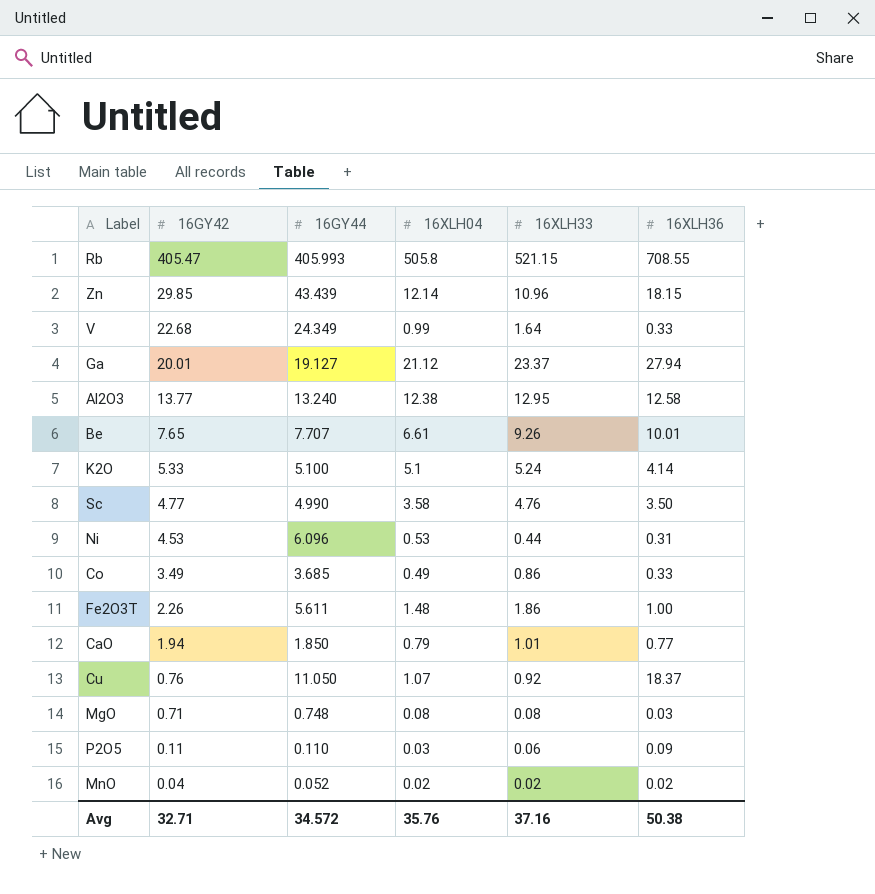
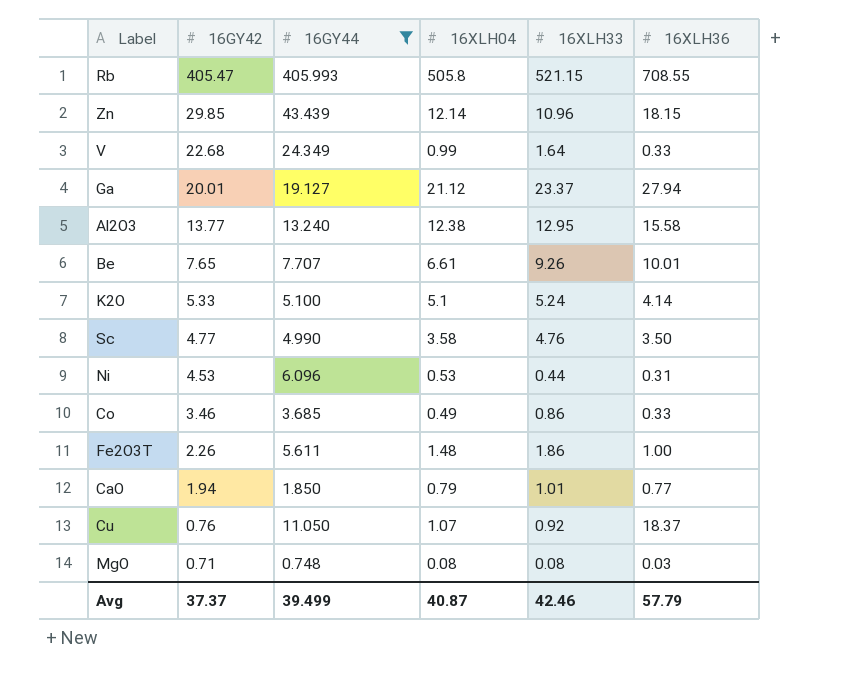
filter: none -> 16GY44 >= 0.748
Al2O3 | 16XLH36: 12.58 -> 15.58
Co | 16GY42: 3.49 -> 3.46
Avg | 16GY42: 32.71 -> 37.37
Avg | 16GY44: 34.572 -> 39.499
Avg | 16XLH04: 35.76 -> 40.87
Avg | 16XLH33: 37.16 -> 42.46
Avg | 16XLH36: 50.38 -> 57.79

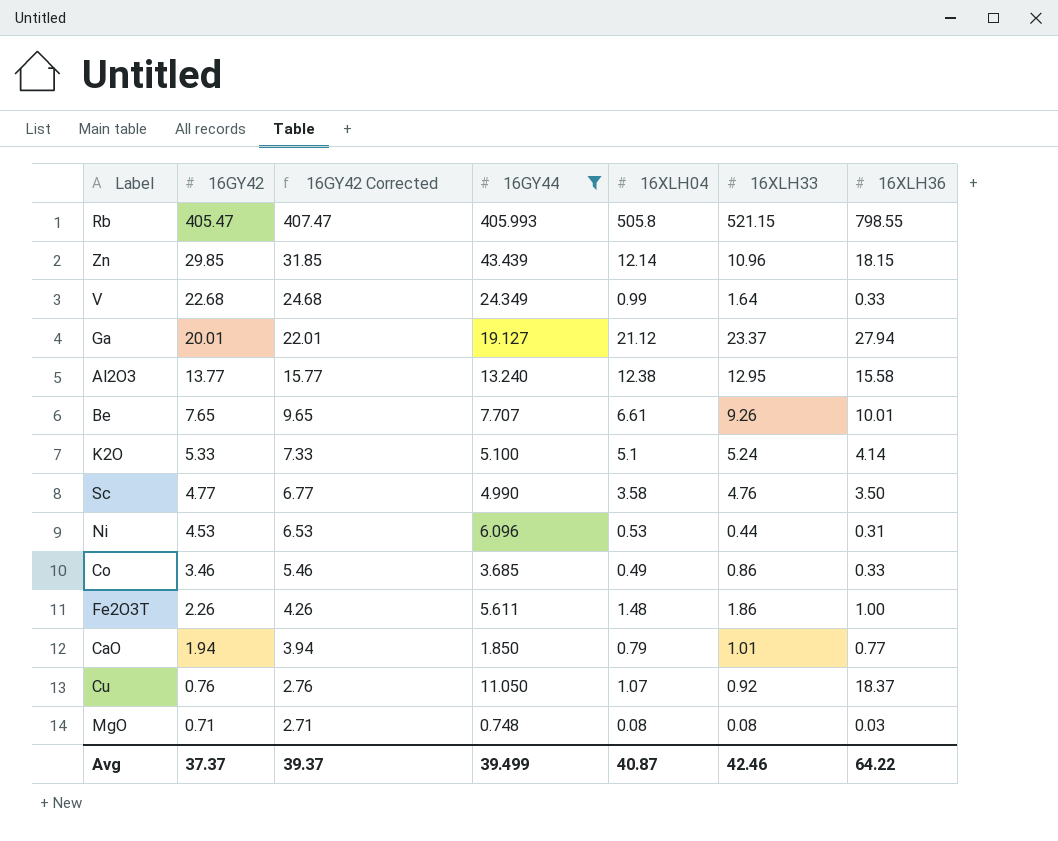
column 16GY42 Corrected | formula: none -> [16GY42] + 2
Rb | 16XLH36: 708.55 -> 798.55
Avg | 16XLH36: 57.79 -> 64.22

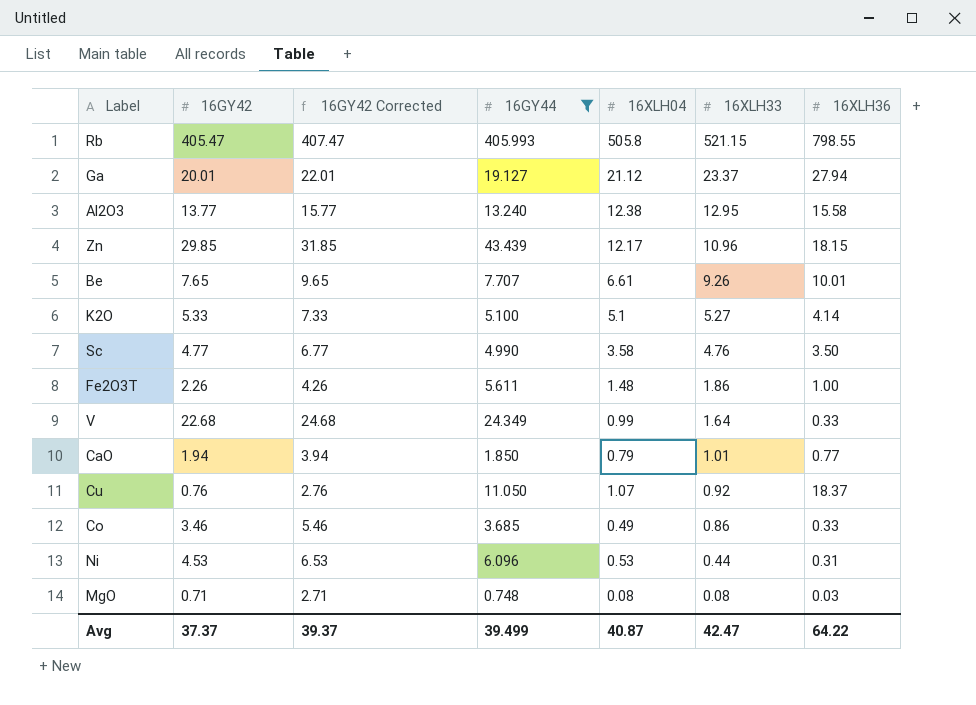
row order: 16GY42 descending -> 16XLH33 descending
Zn | 16XLH04: 12.14 -> 12.17
K2O | 16XLH33: 5.24 -> 5.27
Avg | 16XLH33: 42.46 -> 42.47

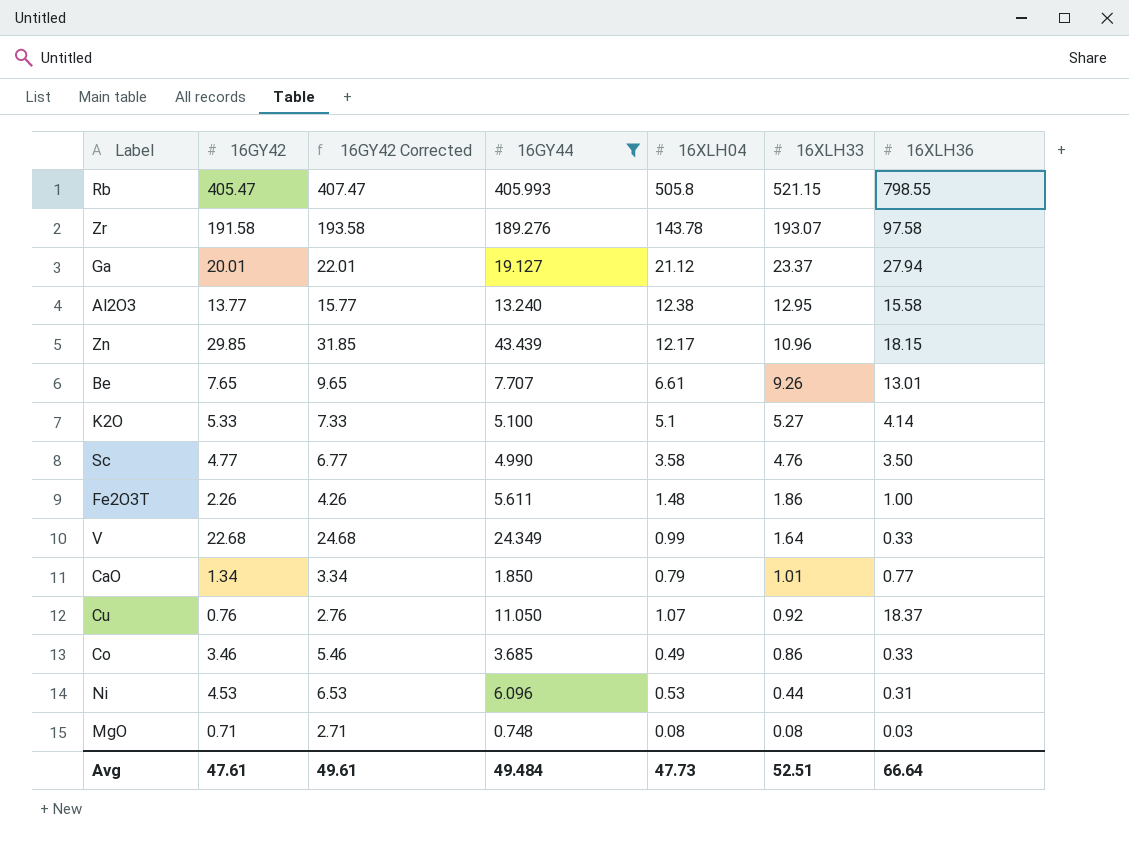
row Zr: none -> 191.58 | 193.58 | 189.276 | 143.78 | 193.07 | 97.58
Be | 16XLH36: 10.01 -> 13.01
CaO | 16GY42: 1.94 -> 1.34
CaO | 16GY42 Corrected: 3.94 -> 3.34
Avg | 16GY42: 37.37 -> 47.61
Avg | 16GY42 Corrected: 39.37 -> 49.61
Avg | 16GY44: 39.499 -> 49.484
Avg | 16XLH04: 40.87 -> 47.73
Avg | 16XLH33: 42.47 -> 52.51
Avg | 16XLH36: 64.22 -> 66.64

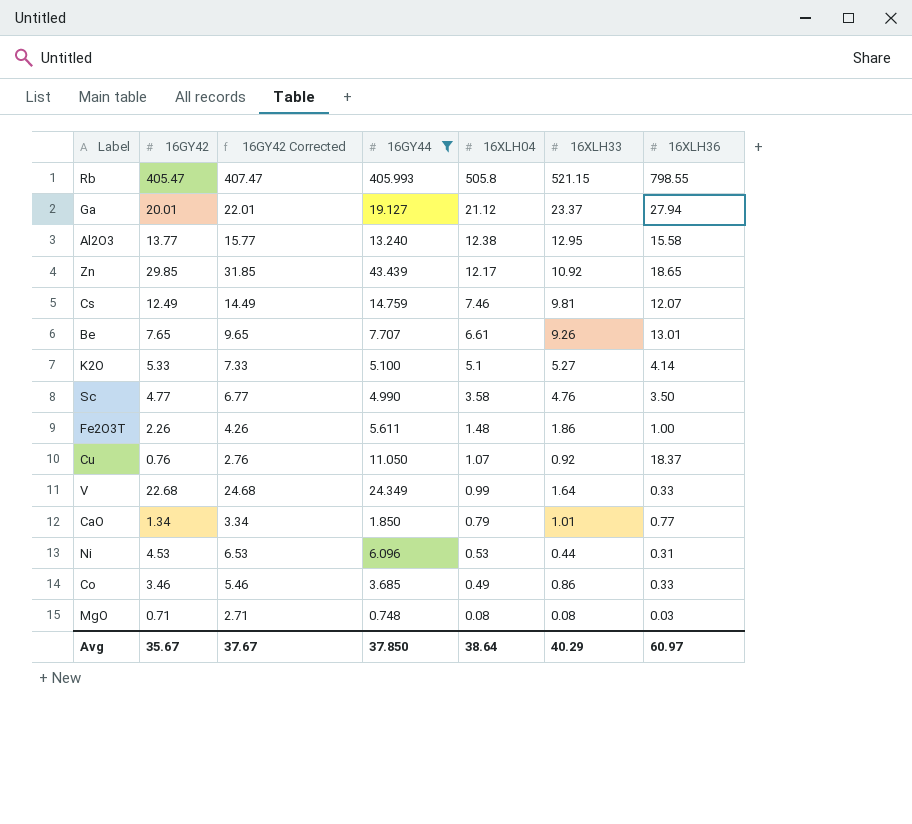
row order: 16XLH33 descending -> 16XLH04 descending
row Zr: 191.58 | 193.58 | 189.276 | 143.78 | 193.07 | 97.58 -> none
Zn | 16XLH33: 10.96 -> 10.92
Zn | 16XLH36: 18.15 -> 18.65
row Cs: none -> 12.49 | 14.49 | 14.759 | 7.46 | 9.81 | 12.07
Avg | 16GY42: 47.61 -> 35.67
Avg | 16GY42 Corrected: 49.61 -> 37.67
Avg | 16GY44: 49.484 -> 37.850
Avg | 16XLH04: 47.73 -> 38.64
Avg | 16XLH33: 52.51 -> 40.29
Avg | 16XLH36: 66.64 -> 60.97

